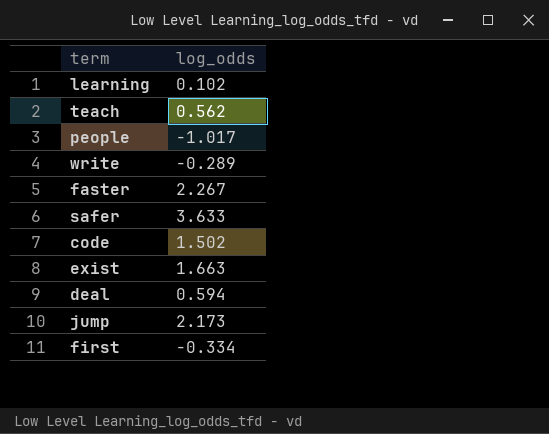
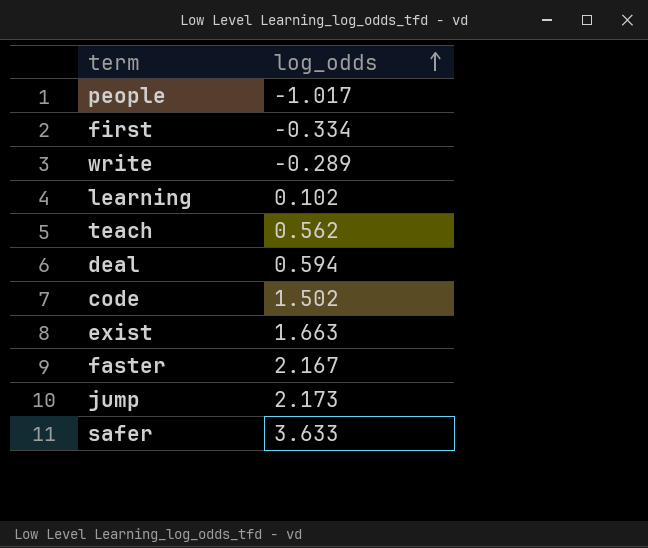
row order: none -> log_odds ascending
faster | log_odds: 2.267 -> 2.167

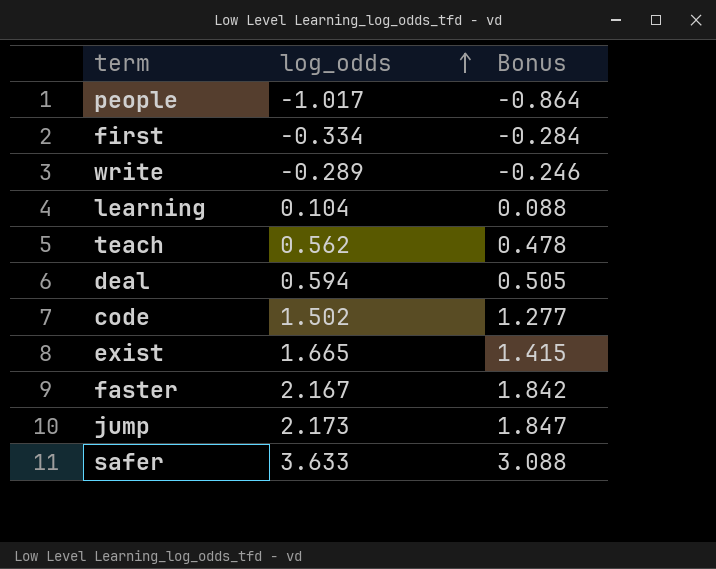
column Bonus | formula: none -> [log_odds] * 0.85
learning | log_odds: 0.102 -> 0.104
exist | log_odds: 1.663 -> 1.665

